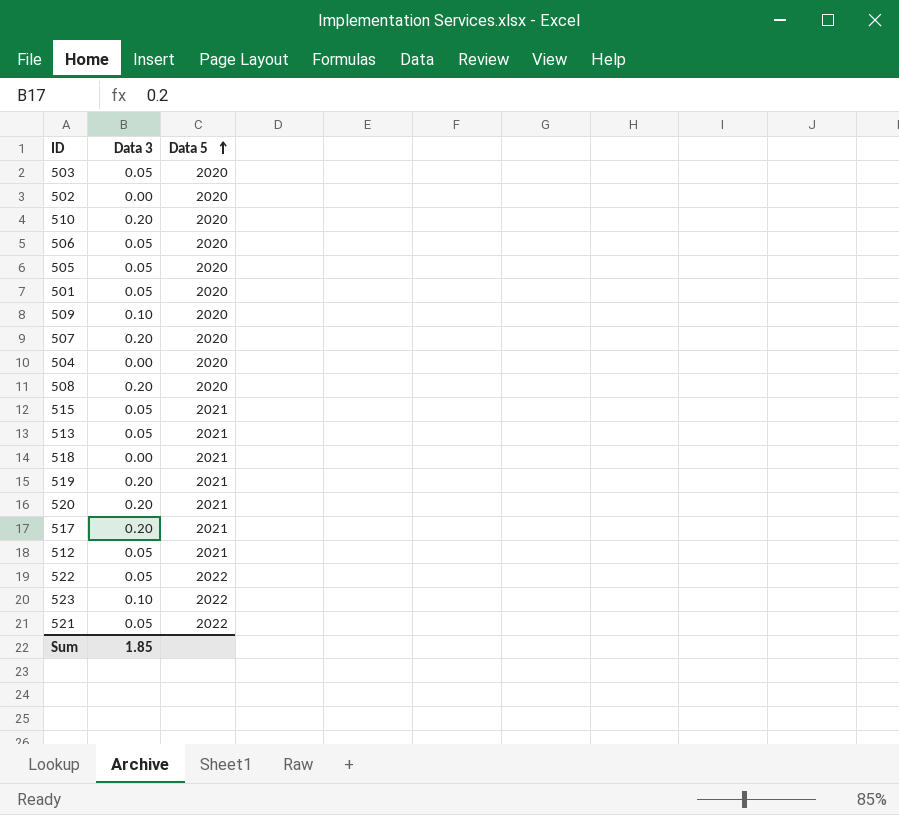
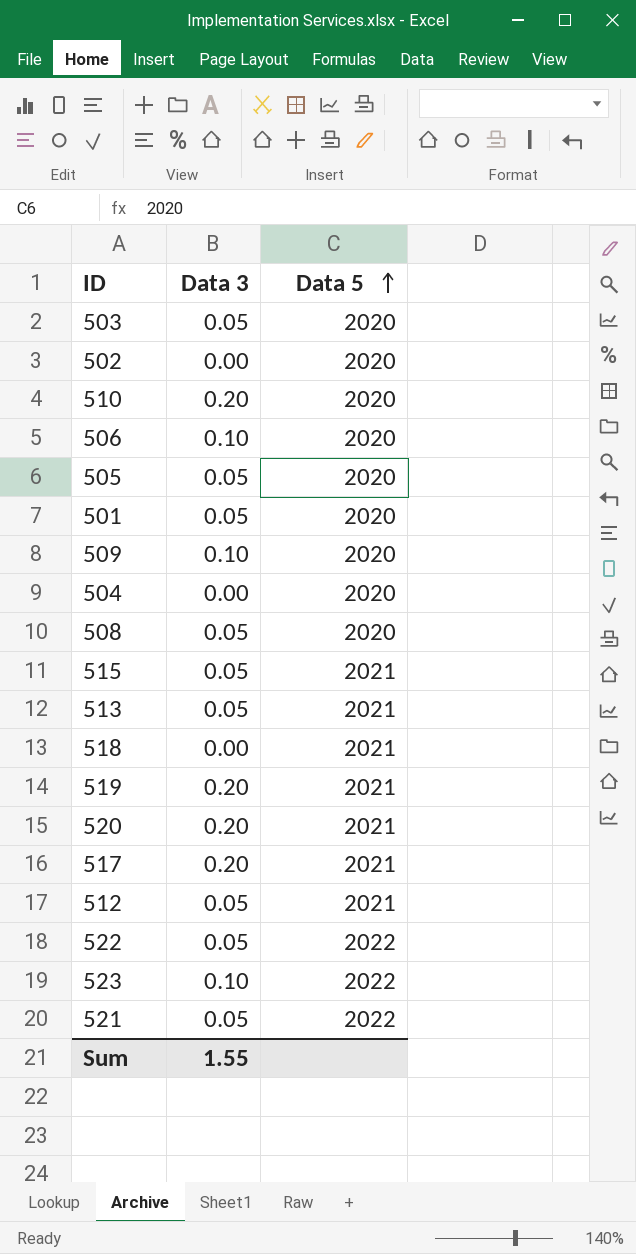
row 507: 0.20 | 2020 -> none
506 | Data 3: 0.05 -> 0.10
508 | Data 3: 0.20 -> 0.05
Sum | Data 3: 1.85 -> 1.55

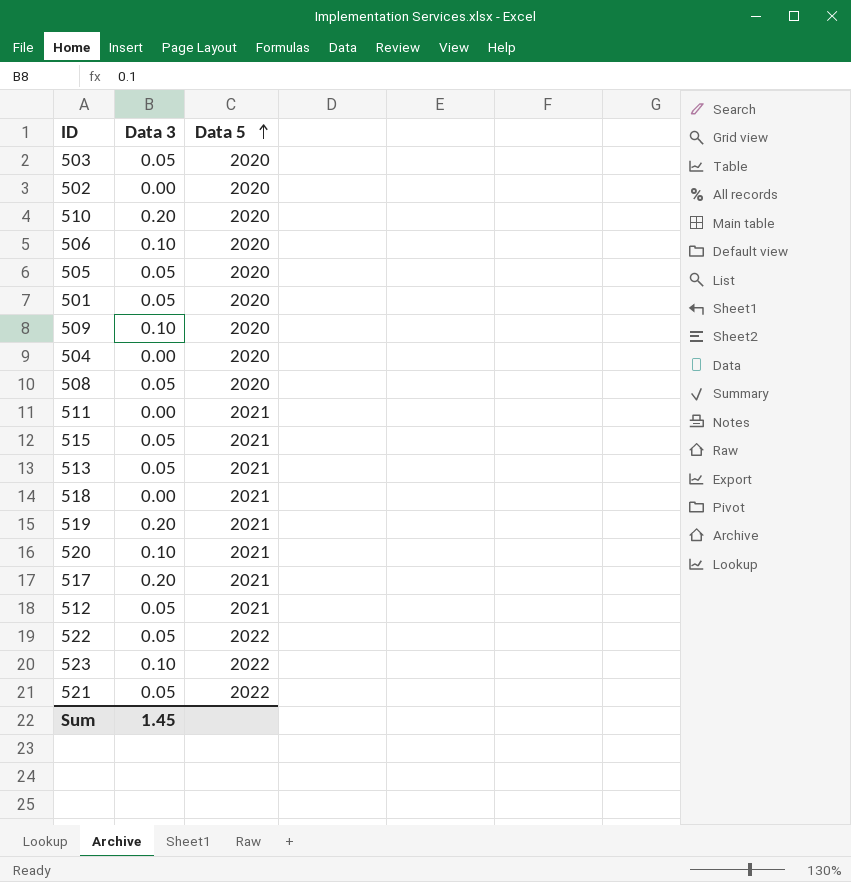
row 511: none -> 0.00 | 2021
520 | Data 3: 0.20 -> 0.10
Sum | Data 3: 1.55 -> 1.45

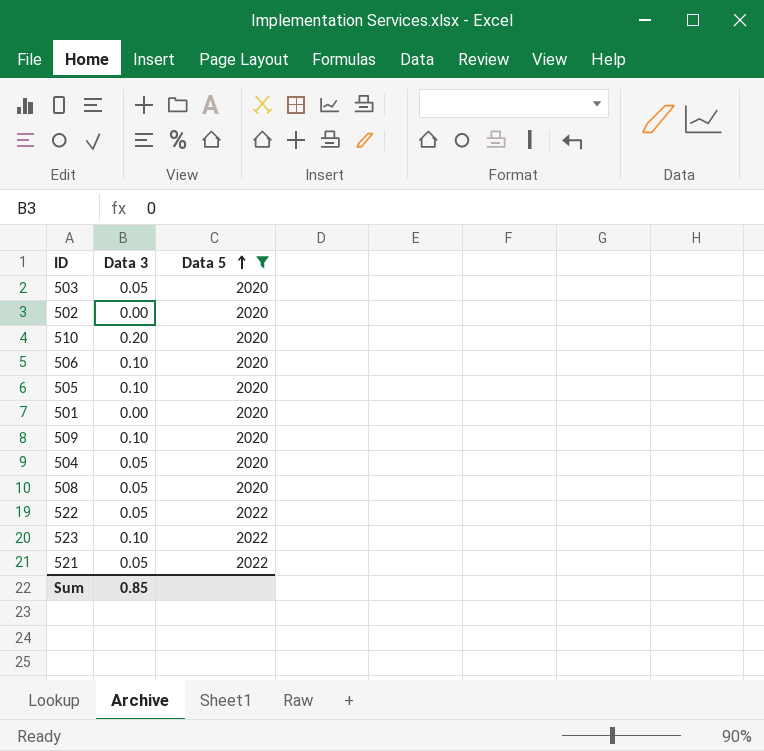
filter: none -> Data 5 != 2021
505 | Data 3: 0.05 -> 0.10
501 | Data 3: 0.05 -> 0.00
504 | Data 3: 0.00 -> 0.05
Sum | Data 3: 1.45 -> 0.85

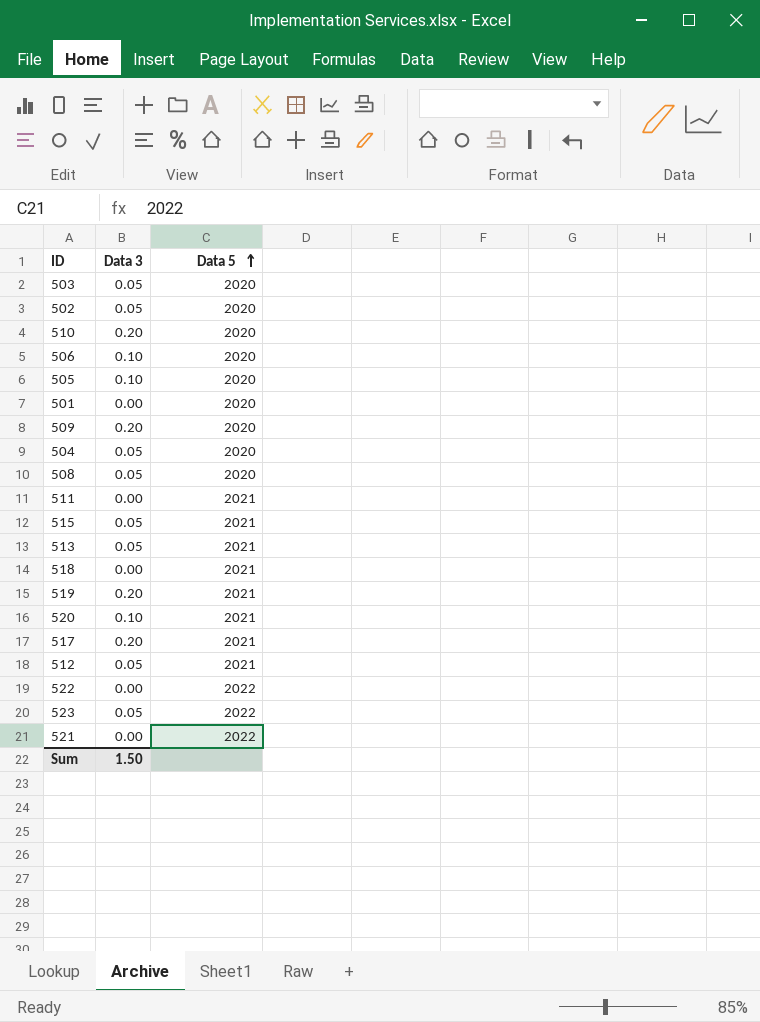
filter: Data 5 != 2021 -> none
502 | Data 3: 0.00 -> 0.05
509 | Data 3: 0.10 -> 0.20
522 | Data 3: 0.05 -> 0.00
523 | Data 3: 0.10 -> 0.05
521 | Data 3: 0.05 -> 0.00
Sum | Data 3: 0.85 -> 1.50

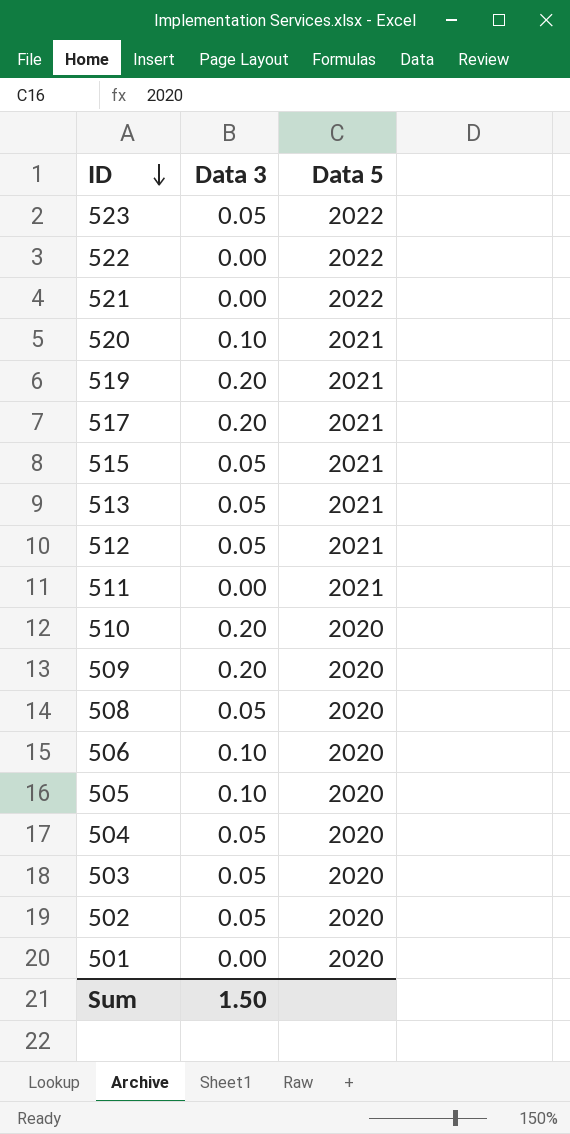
row order: Data 5 ascending -> ID descending
row 518: 0.00 | 2021 -> none

